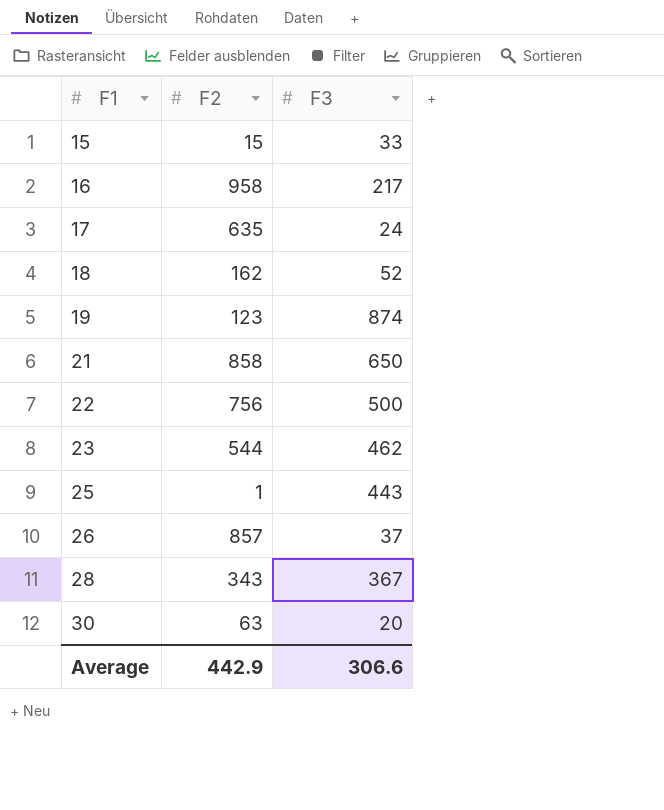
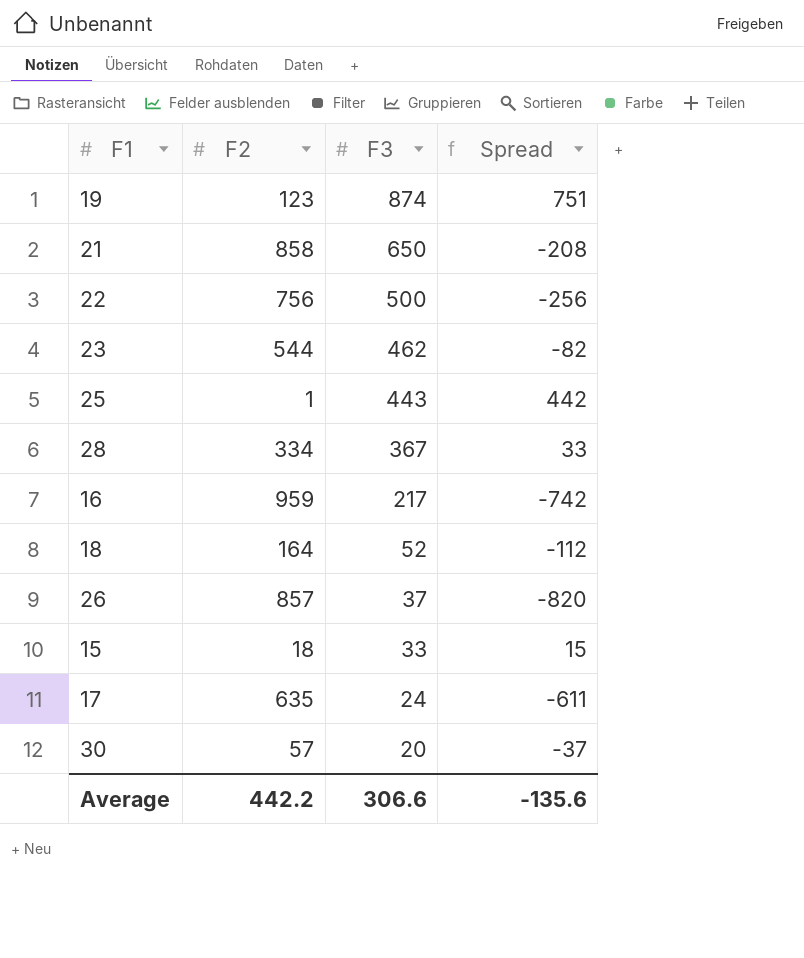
row order: F1 ascending -> F3 descending
column Spread | formula: none -> [F3] - [F2]
28 | F2: 343 -> 334
16 | F2: 958 -> 959
18 | F2: 162 -> 164
15 | F2: 15 -> 18
30 | F2: 63 -> 57
Average | F2: 442.9 -> 442.2

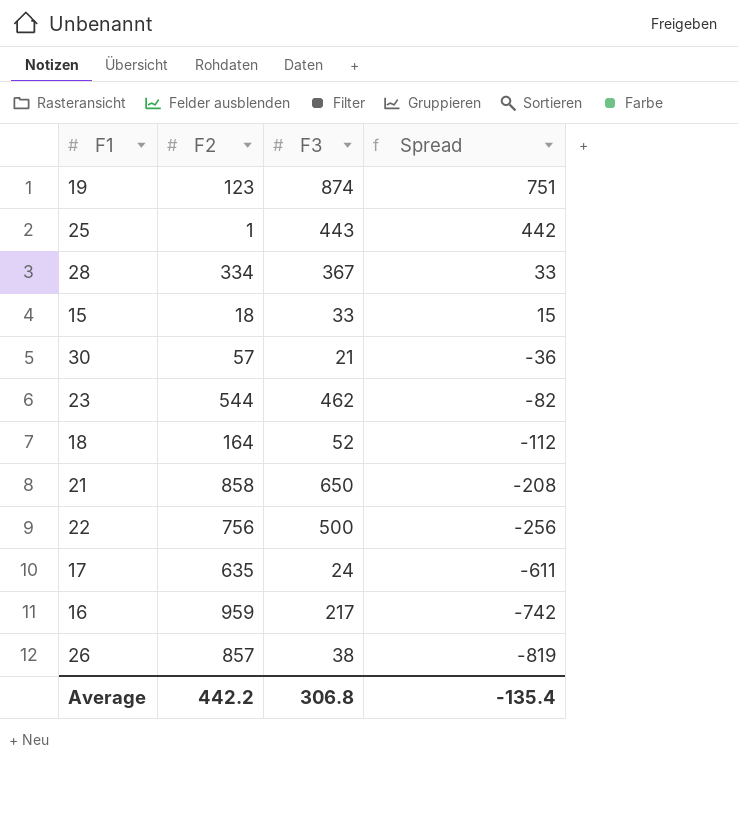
row order: F3 descending -> Spread descending
30 | F3: 20 -> 21
30 | Spread: -37 -> -36
26 | F3: 37 -> 38
26 | Spread: -820 -> -819
Average | F3: 306.6 -> 306.8
Average | Spread: -135.6 -> -135.4

